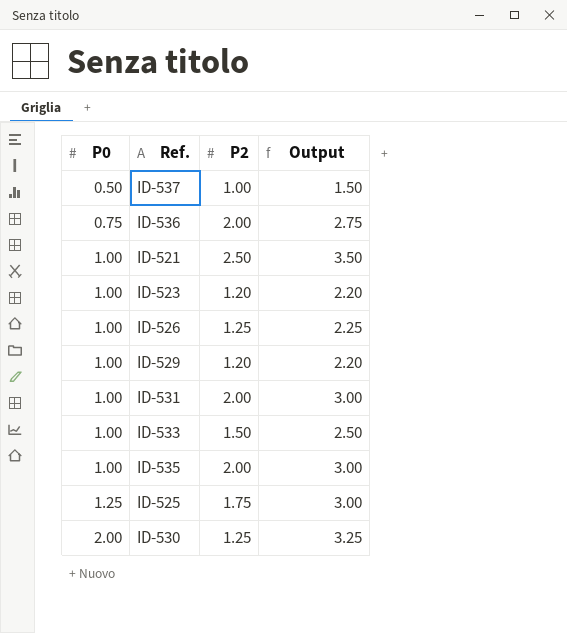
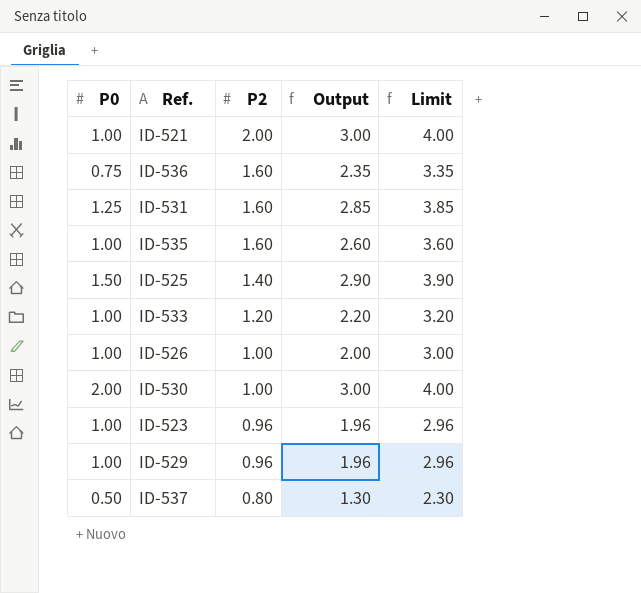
row order: P0 ascending -> P2 descending
column Limit | formula: none -> [Output] + 1
ID-521 | P2: 2.50 -> 2.00
ID-521 | Output: 3.50 -> 3.00
ID-536 | P2: 2.00 -> 1.60
ID-536 | Output: 2.75 -> 2.35
ID-531 | P0: 1.00 -> 1.25
ID-531 | P2: 2.00 -> 1.60
ID-531 | Output: 3.00 -> 2.85
ID-535 | P2: 2.00 -> 1.60
ID-535 | Output: 3.00 -> 2.60
ID-525 | P0: 1.25 -> 1.50
ID-525 | P2: 1.75 -> 1.40
ID-525 | Output: 3.00 -> 2.90
ID-533 | P2: 1.50 -> 1.20
ID-533 | Output: 2.50 -> 2.20
ID-526 | P2: 1.25 -> 1.00
ID-526 | Output: 2.25 -> 2.00
ID-530 | P2: 1.25 -> 1.00
ID-530 | Output: 3.25 -> 3.00
ID-523 | P2: 1.20 -> 0.96
ID-523 | Output: 2.20 -> 1.96
ID-529 | P2: 1.20 -> 0.96
ID-529 | Output: 2.20 -> 1.96
ID-537 | P2: 1.00 -> 0.80
ID-537 | Output: 1.50 -> 1.30

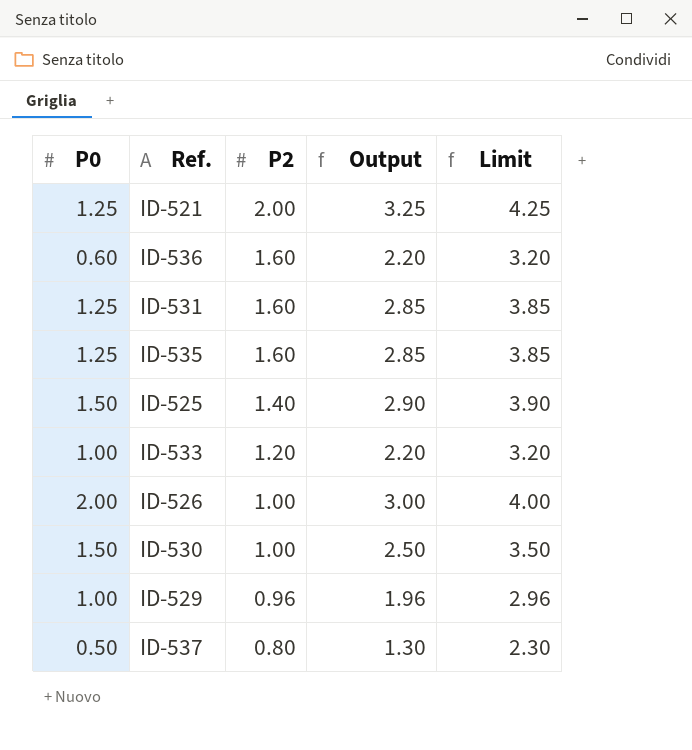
row ID-523: 1.00 | 0.96 | 1.96 | 2.96 -> none
ID-521 | P0: 1.00 -> 1.25
ID-521 | Output: 3.00 -> 3.25
ID-521 | Limit: 4.00 -> 4.25
ID-536 | P0: 0.75 -> 0.60
ID-536 | Output: 2.35 -> 2.20
ID-536 | Limit: 3.35 -> 3.20
ID-535 | P0: 1.00 -> 1.25
ID-535 | Output: 2.60 -> 2.85
ID-535 | Limit: 3.60 -> 3.85
ID-526 | P0: 1.00 -> 2.00
ID-526 | Output: 2.00 -> 3.00
ID-526 | Limit: 3.00 -> 4.00
ID-530 | P0: 2.00 -> 1.50
ID-530 | Output: 3.00 -> 2.50
ID-530 | Limit: 4.00 -> 3.50

